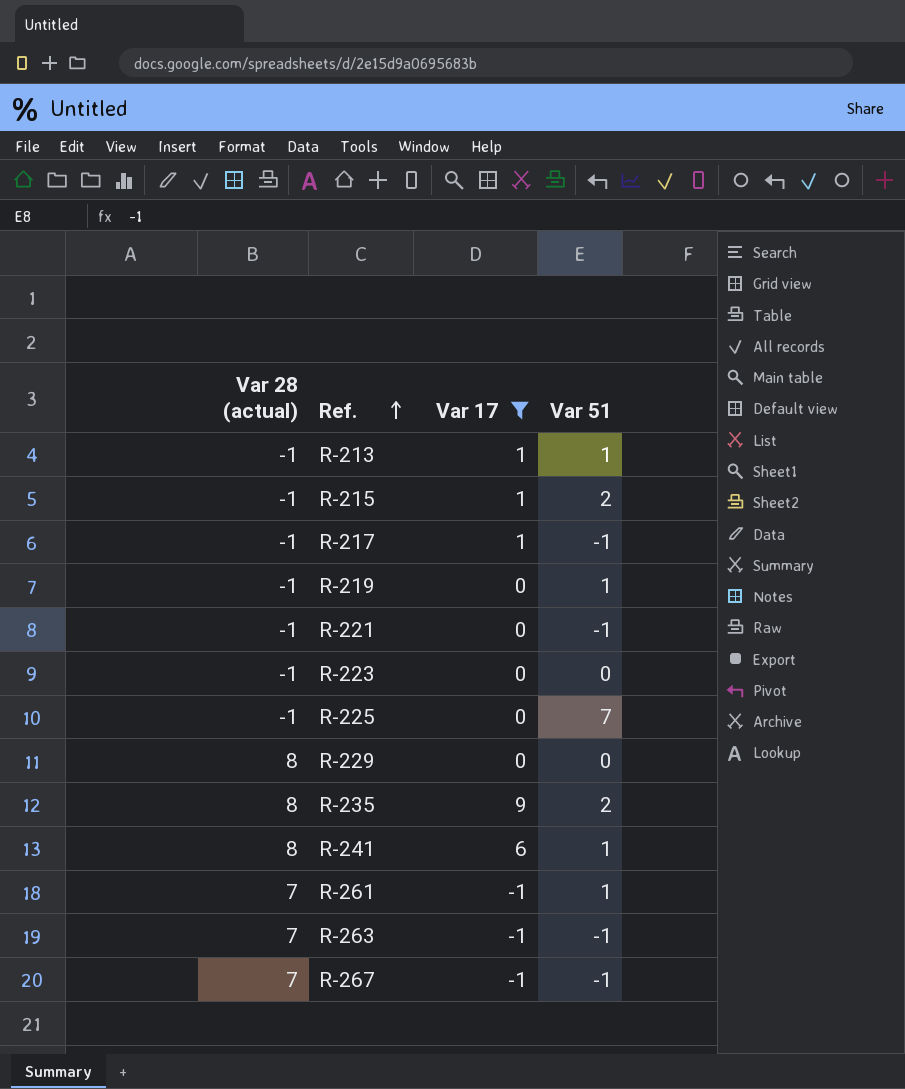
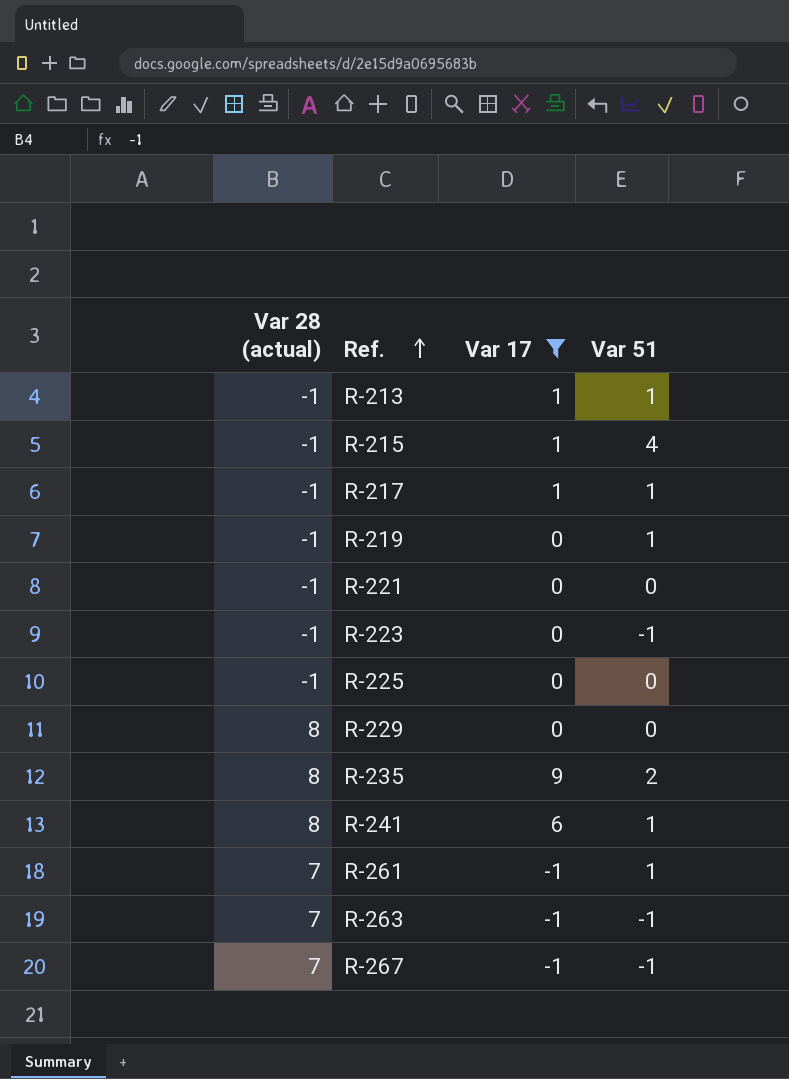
R-215 | Var 51: 2 -> 4
R-217 | Var 51: -1 -> 1
R-221 | Var 51: -1 -> 0
R-223 | Var 51: 0 -> -1
R-225 | Var 51: 7 -> 0

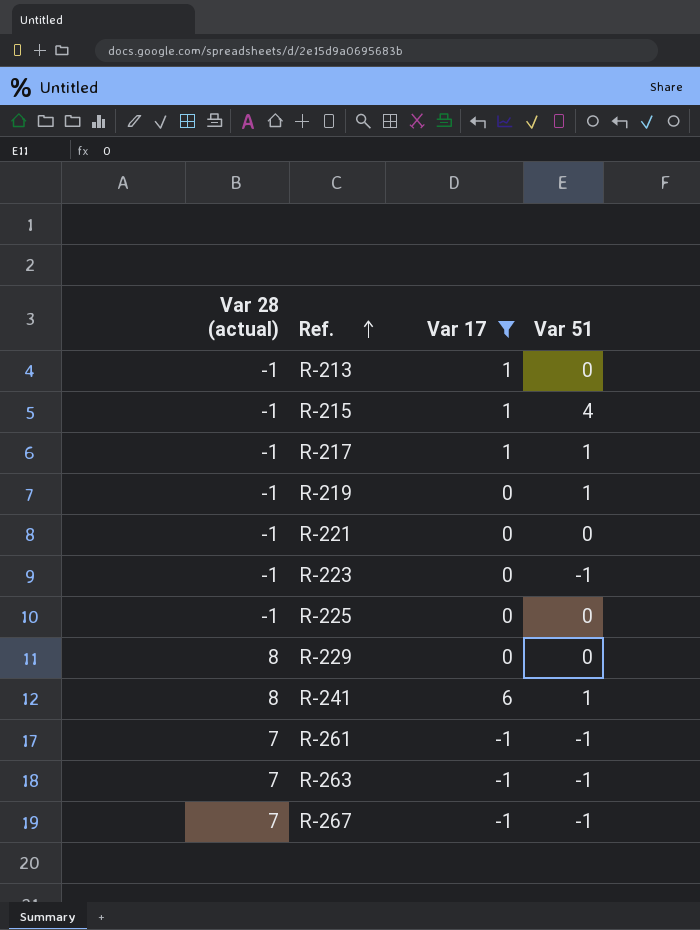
row R-235: 8 | 9 | 2 -> none
R-213 | Var 51: 1 -> 0
R-261 | Var 51: 1 -> -1

